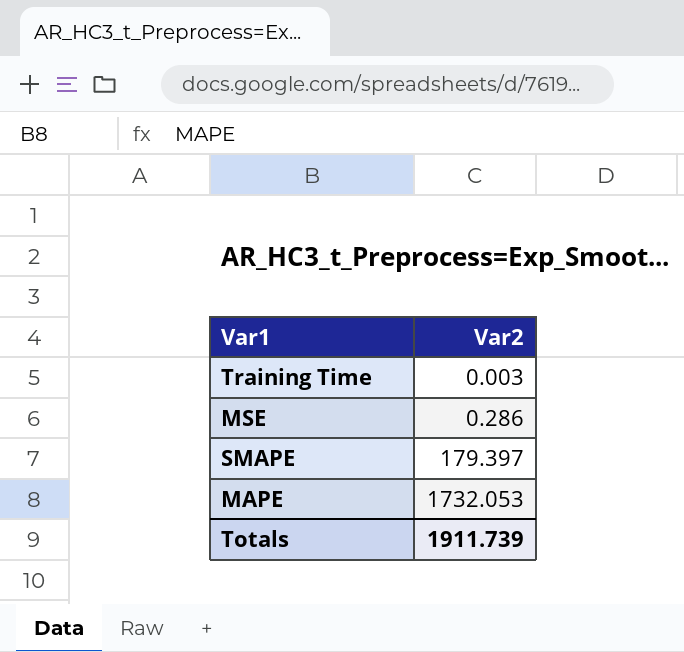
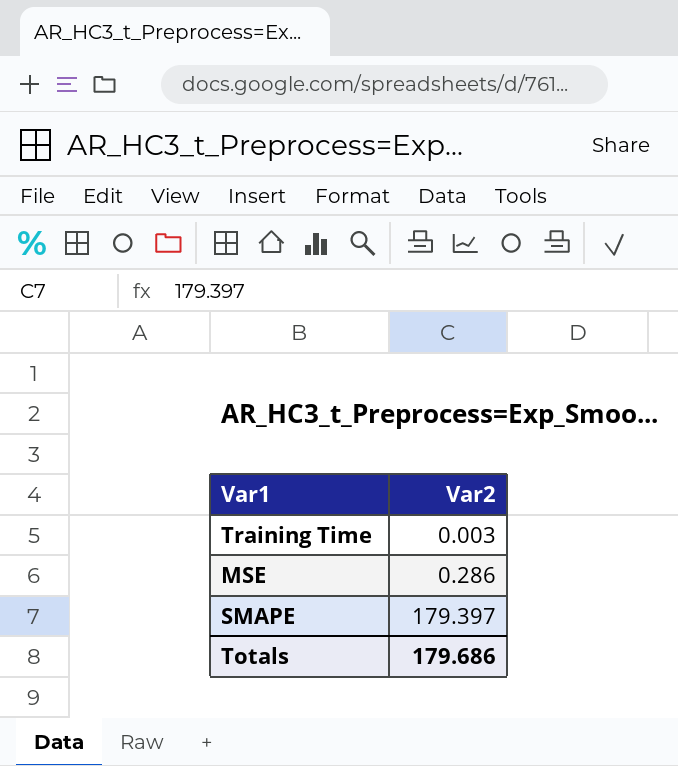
row MAPE: 1732.053 -> none
Totals | Var2: 1911.739 -> 179.686

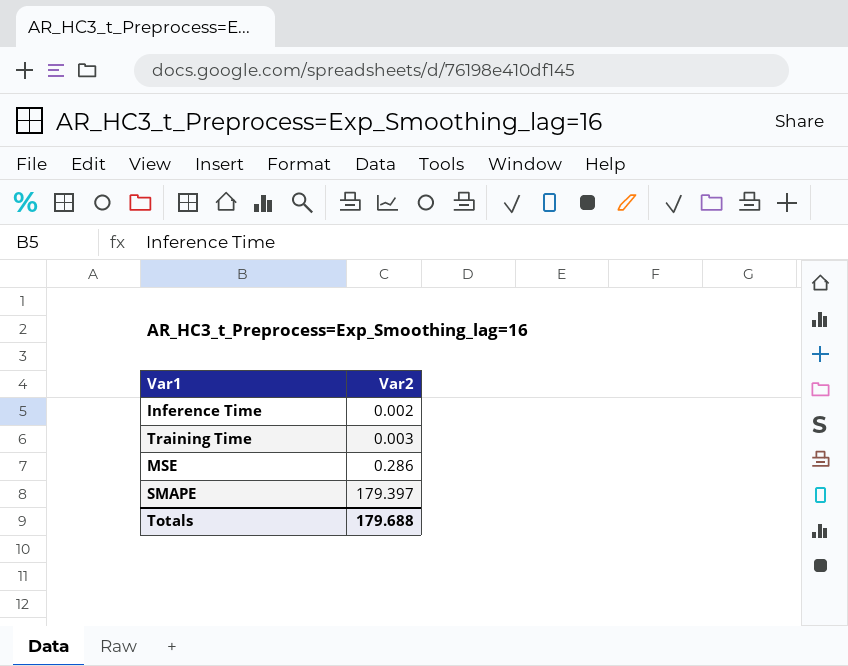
row Inference Time: none -> 0.002
Totals | Var2: 179.686 -> 179.688

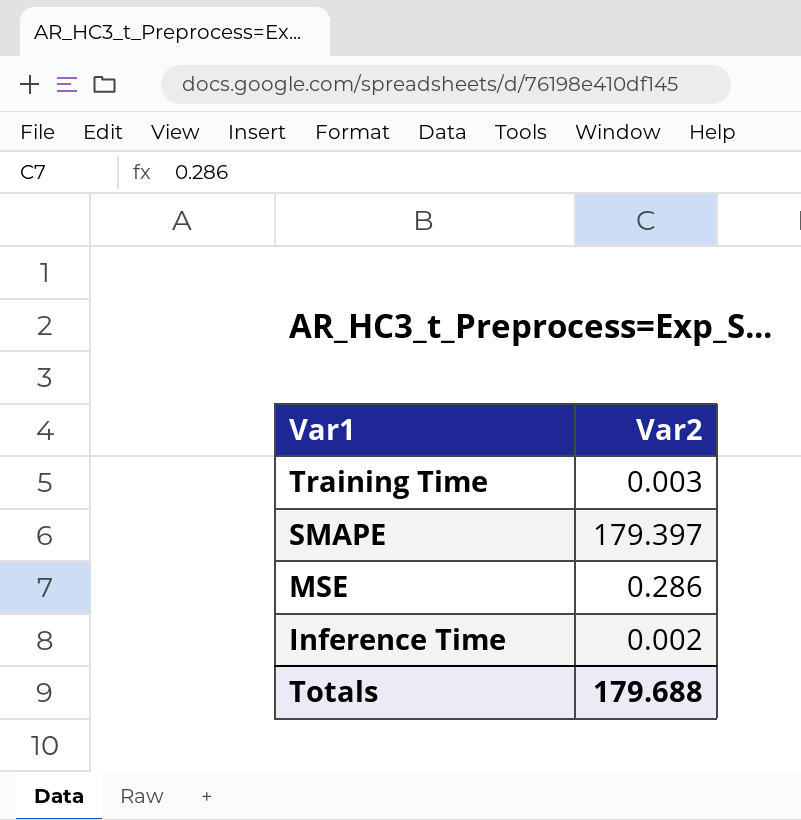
row order: Var2 ascending -> Var1 descending

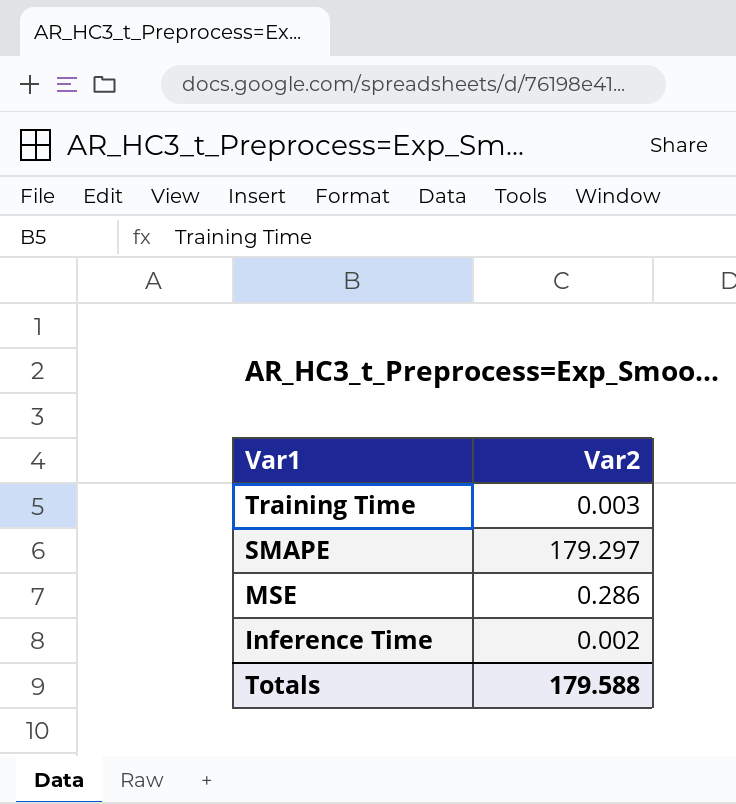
SMAPE | Var2: 179.397 -> 179.297
Totals | Var2: 179.688 -> 179.588

